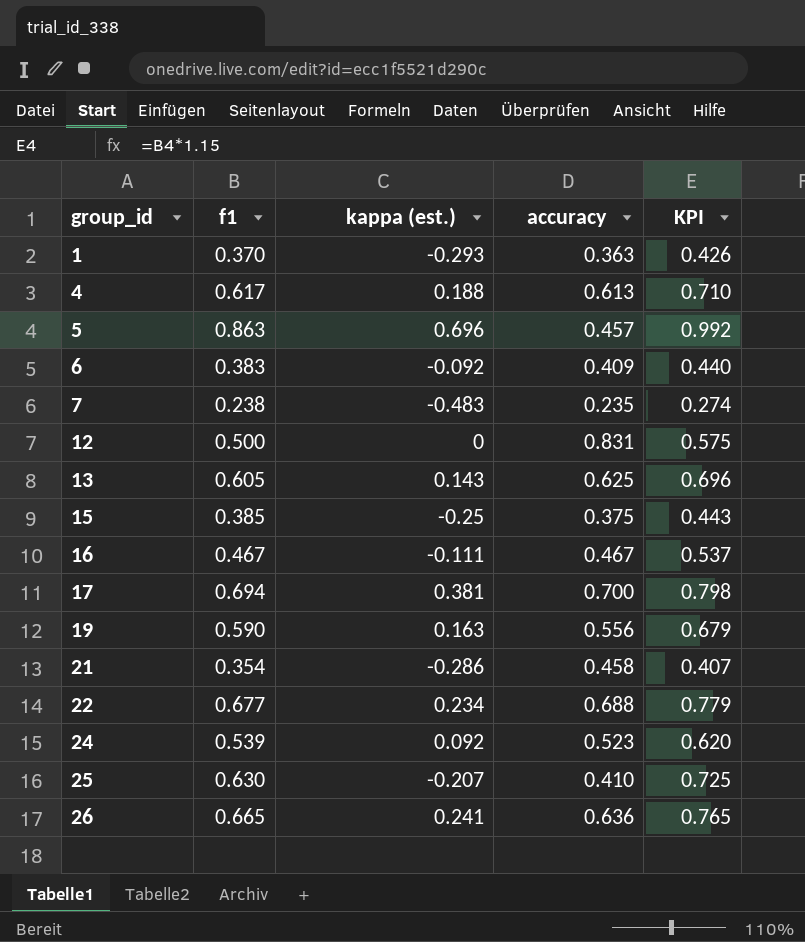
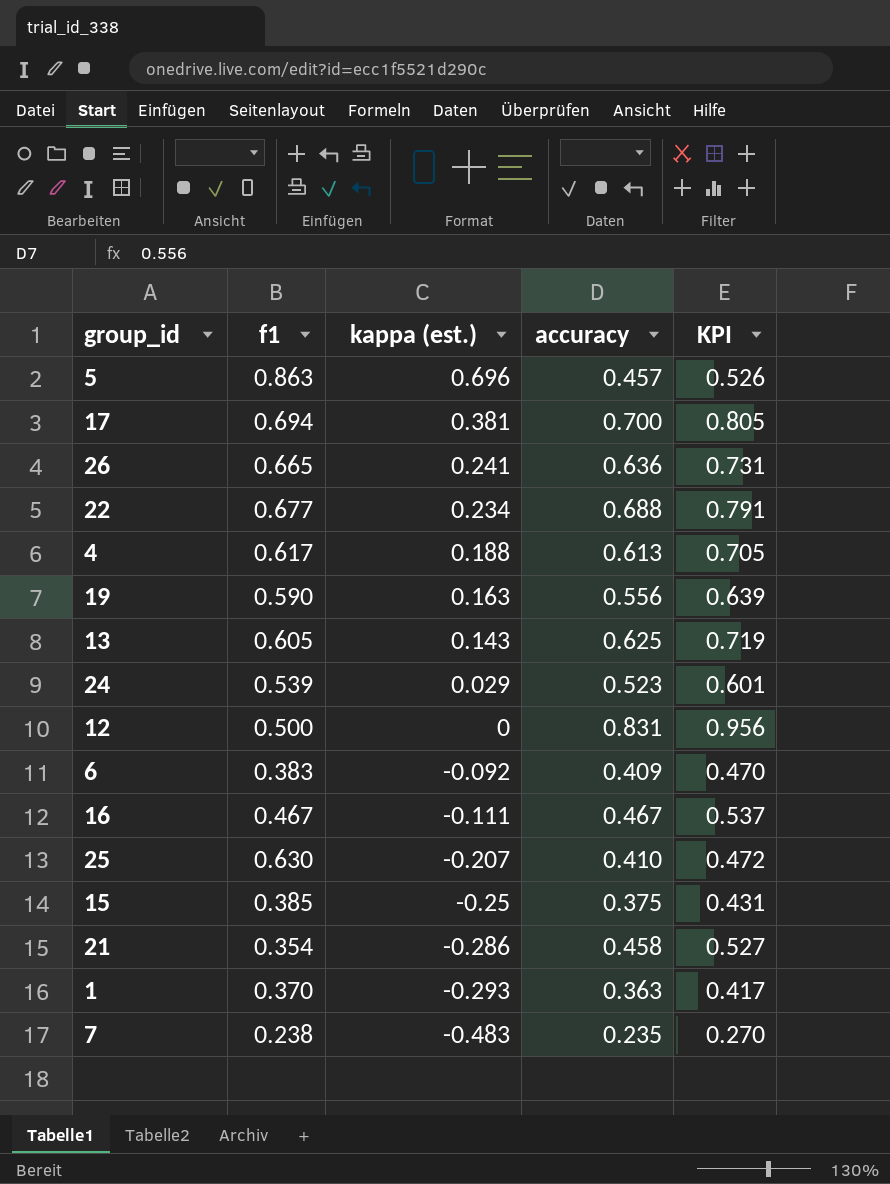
row order: group_id ascending -> kappa (est.) descending
column KPI | formula: [f1] * 1.15 -> [accuracy] * 1.15
24 | kappa (est.): 0.092 -> 0.029

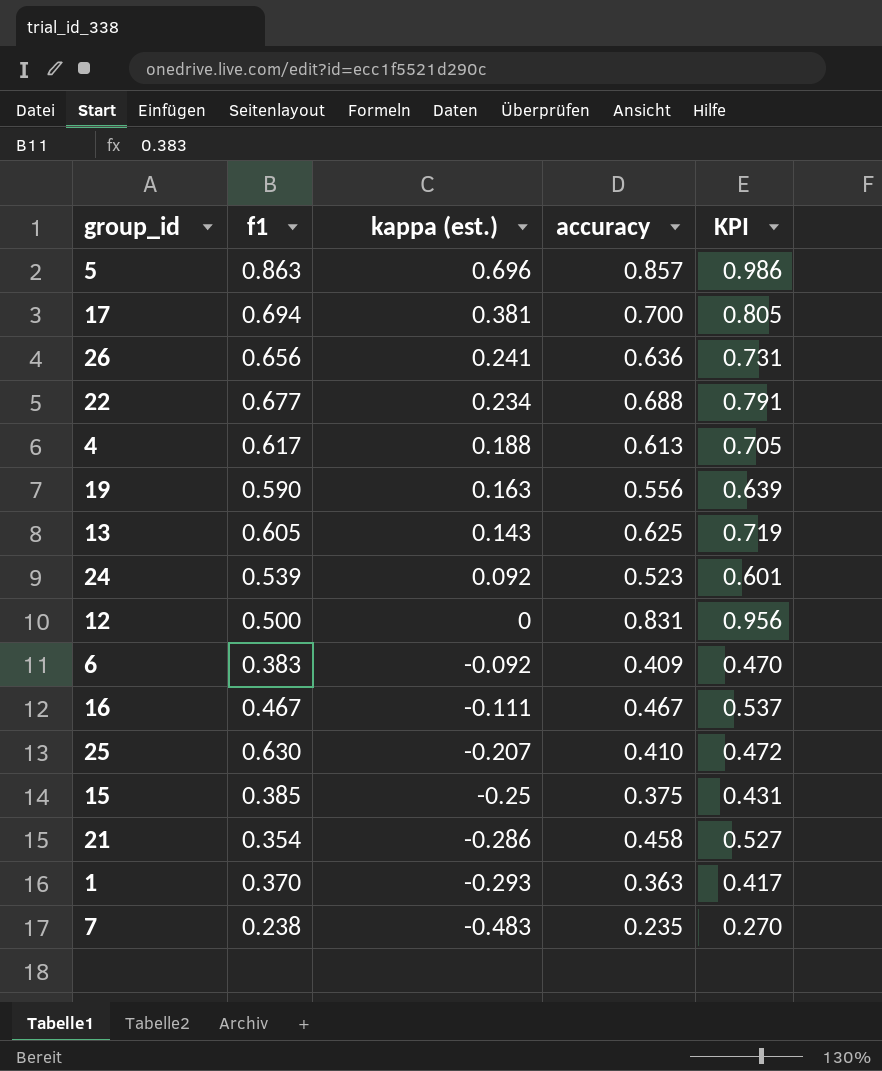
5 | accuracy: 0.457 -> 0.857
5 | KPI: 0.526 -> 0.986
26 | f1: 0.665 -> 0.656
24 | kappa (est.): 0.029 -> 0.092

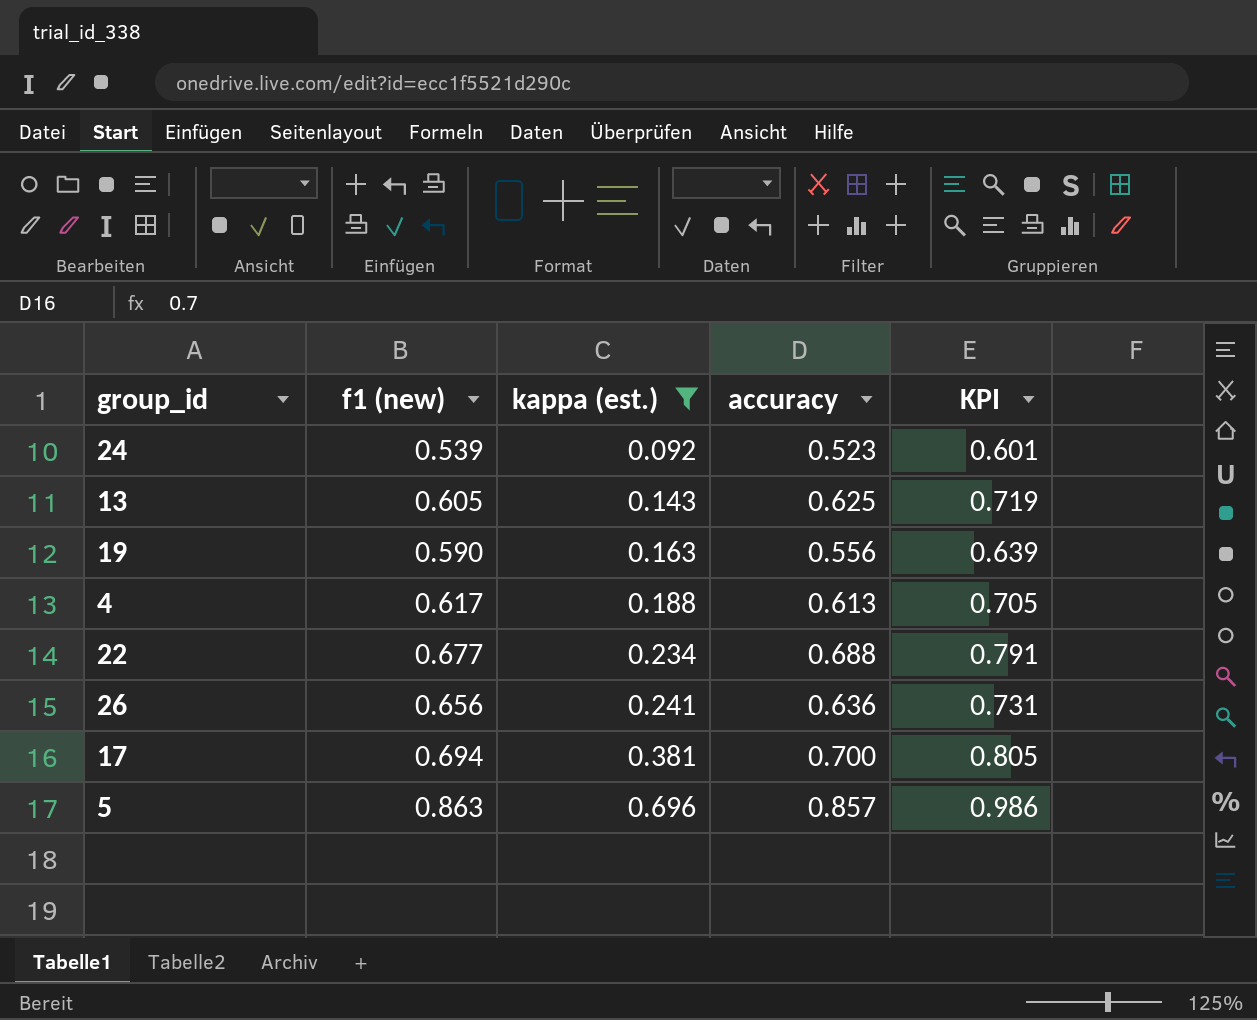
filter: none -> kappa (est.) >= 0.092
row order: kappa (est.) descending -> kappa (est.) ascending
column name: f1 -> f1 (new)

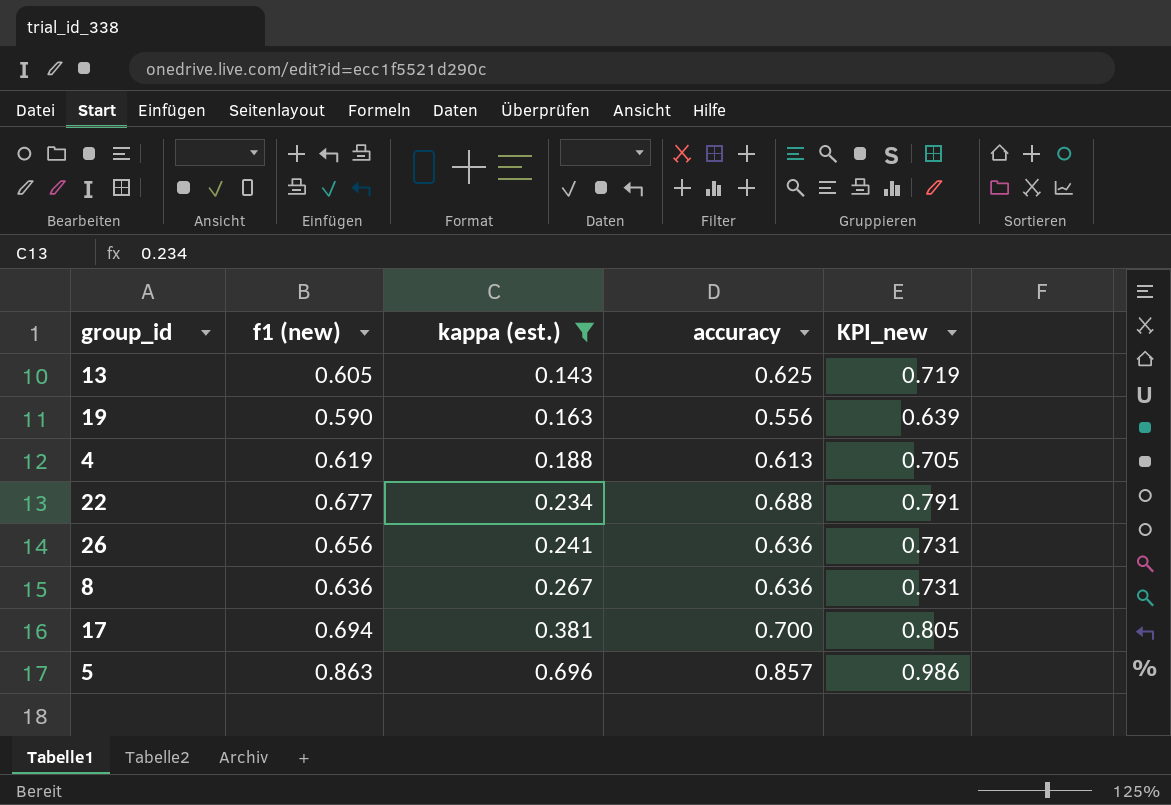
column name: KPI -> KPI_new
row 24: 0.539 | 0.092 | 0.523 | 0.601 -> none
4 | f1 (new): 0.617 -> 0.619
row 8: none -> 0.636 | 0.267 | 0.636 | 0.731

